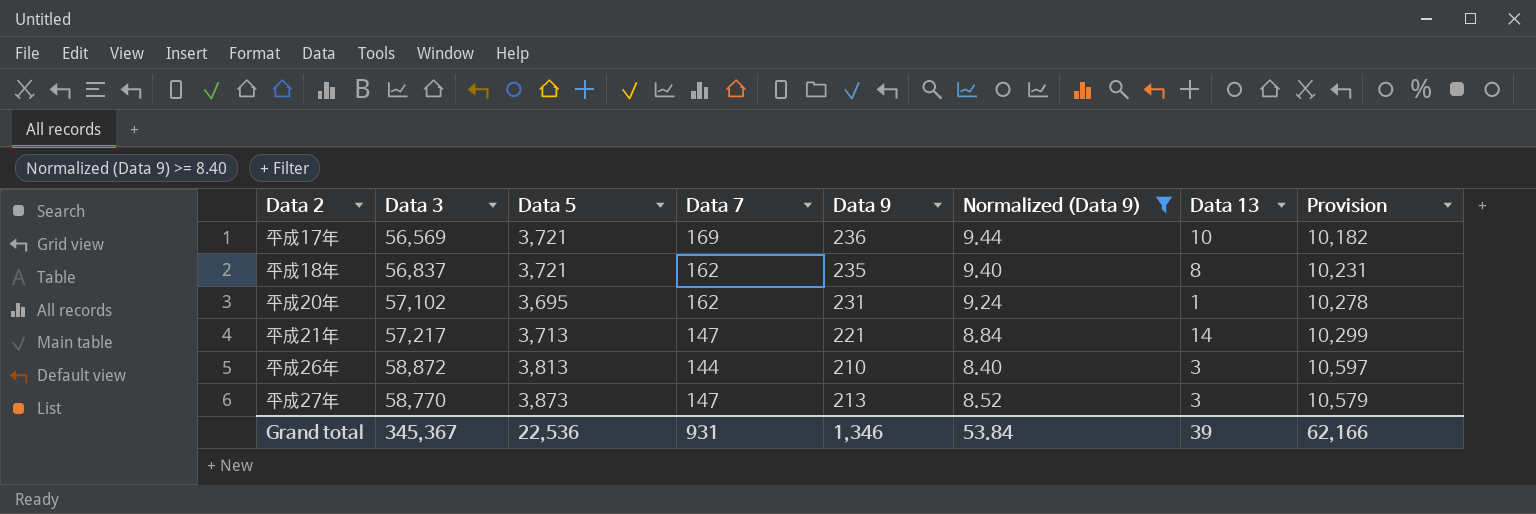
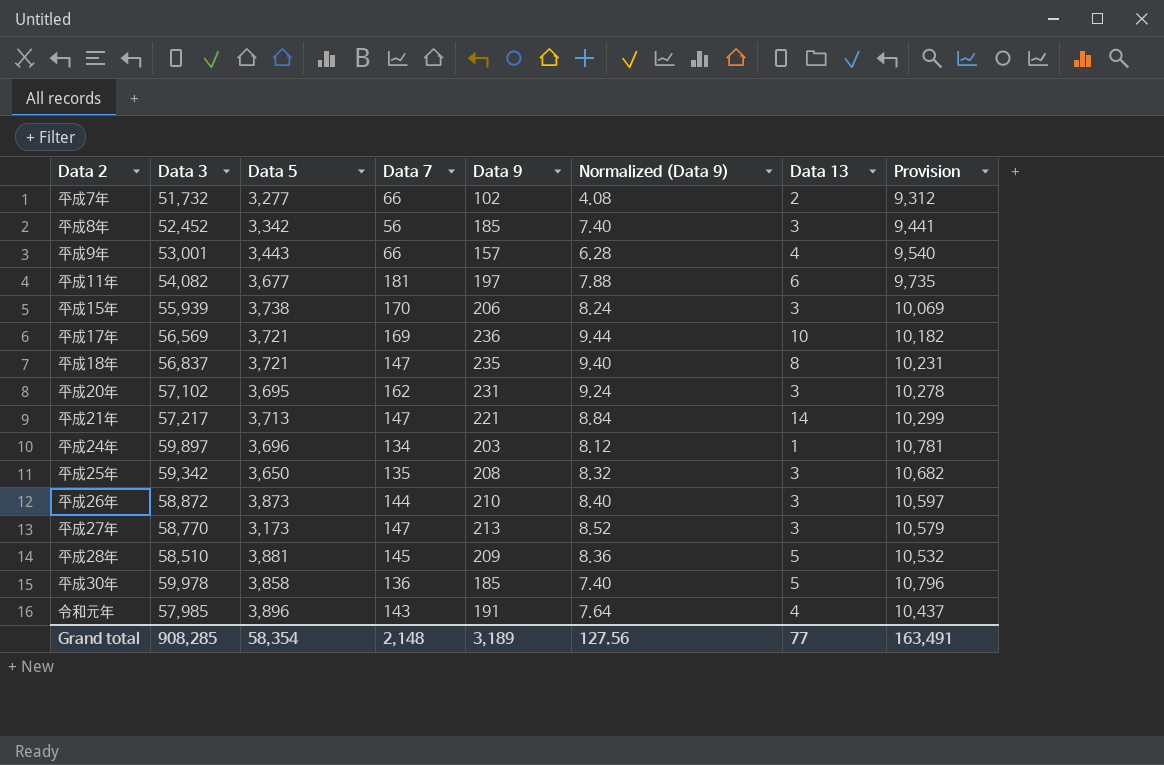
filter: Normalized (Data 9) >= 8.40 -> none
平成18年 | Data 7: 162 -> 147
平成20年 | Data 13: 1 -> 3
平成26年 | Data 5: 3,813 -> 3,873
平成27年 | Data 5: 3,873 -> 3,173
Grand total | Data 3: 345,367 -> 908,285
Grand total | Data 5: 22,536 -> 58,354
Grand total | Data 7: 931 -> 2,148
Grand total | Data 9: 1,346 -> 3,189
Grand total | Normalized (Data 9): 53.84 -> 127.56
Grand total | Data 13: 39 -> 77
Grand total | Provision: 62,166 -> 163,491

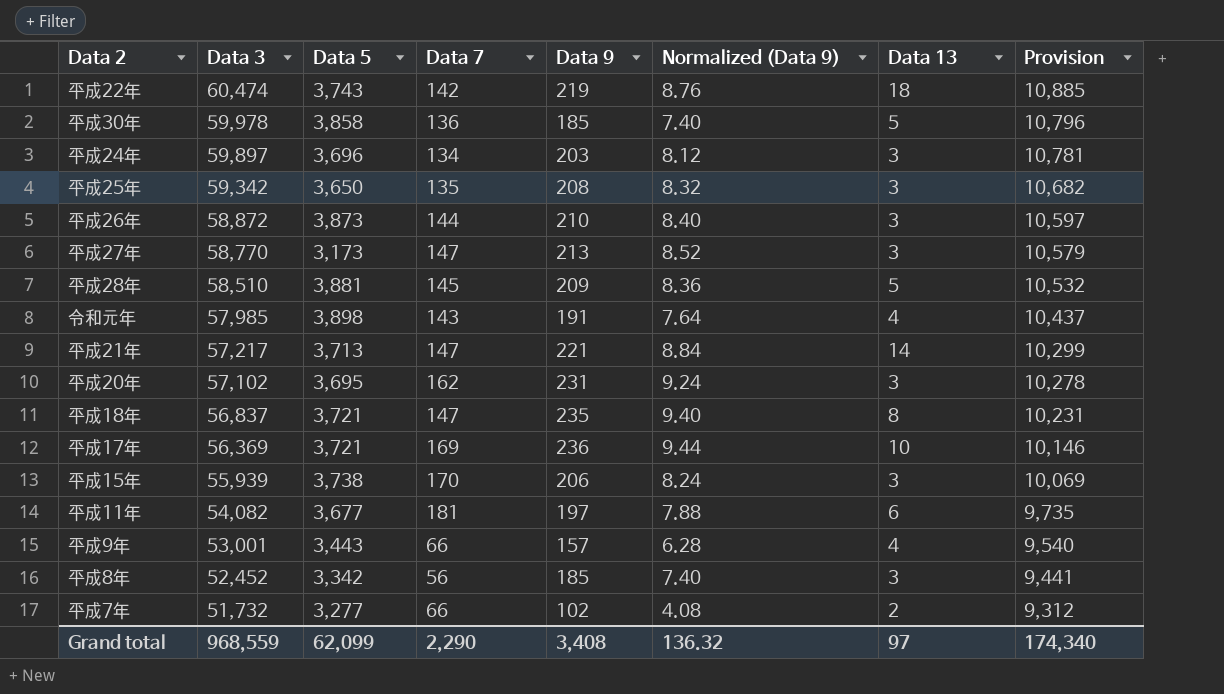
row order: none -> Data 3 descending
row 平成22年: none -> 60,474 | 3,743 | 142 | 219 | 8.76 | 18 | 10,885
平成24年 | Data 13: 1 -> 3
令和元年 | Data 5: 3,896 -> 3,898
平成17年 | Data 3: 56,569 -> 56,369
平成17年 | Provision: 10,182 -> 10,146
Grand total | Data 3: 908,285 -> 968,559
Grand total | Data 5: 58,354 -> 62,099
Grand total | Data 7: 2,148 -> 2,290
Grand total | Data 9: 3,189 -> 3,408
Grand total | Normalized (Data 9): 127.56 -> 136.32
Grand total | Data 13: 77 -> 97
Grand total | Provision: 163,491 -> 174,340

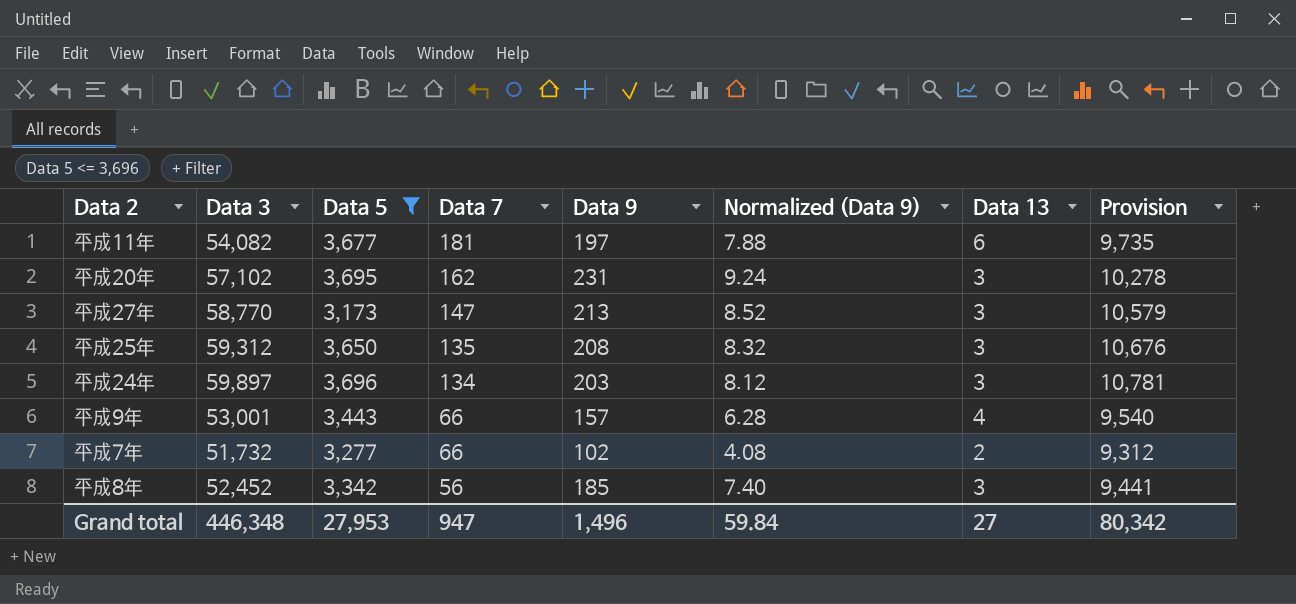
filter: none -> Data 5 <= 3,696
row order: Data 3 descending -> Data 7 descending
平成25年 | Data 3: 59,342 -> 59,312
平成25年 | Provision: 10,682 -> 10,676
Grand total | Data 3: 968,559 -> 446,348
Grand total | Data 5: 62,099 -> 27,953
Grand total | Data 7: 2,290 -> 947
Grand total | Data 9: 3,408 -> 1,496
Grand total | Normalized (Data 9): 136.32 -> 59.84
Grand total | Data 13: 97 -> 27
Grand total | Provision: 174,340 -> 80,342

